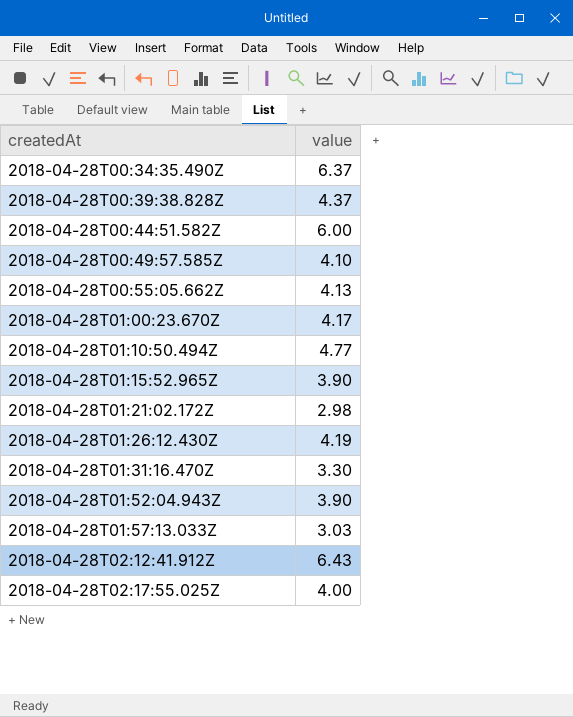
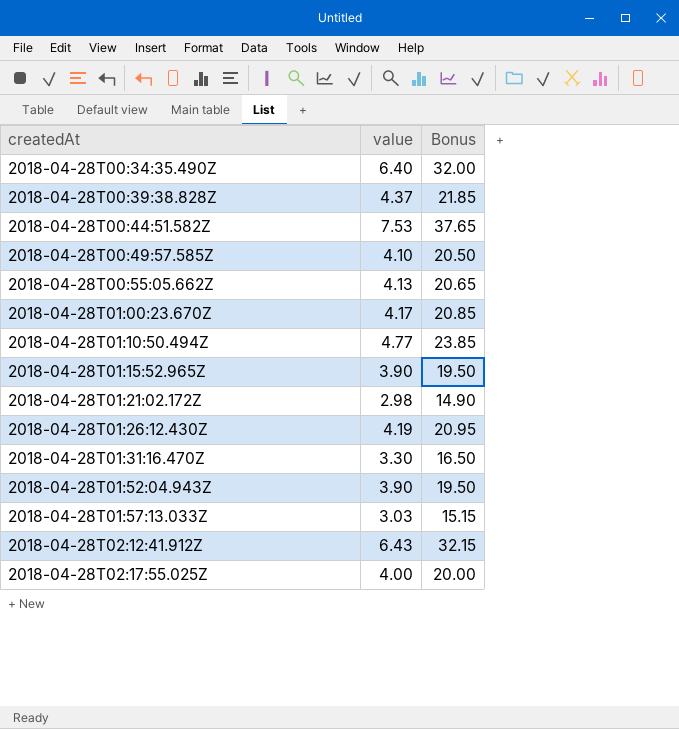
column Bonus | formula: none -> [value] * 5
2018-04-28T00:34:35.490Z | value: 6.37 -> 6.40
2018-04-28T00:44:51.582Z | value: 6.00 -> 7.53

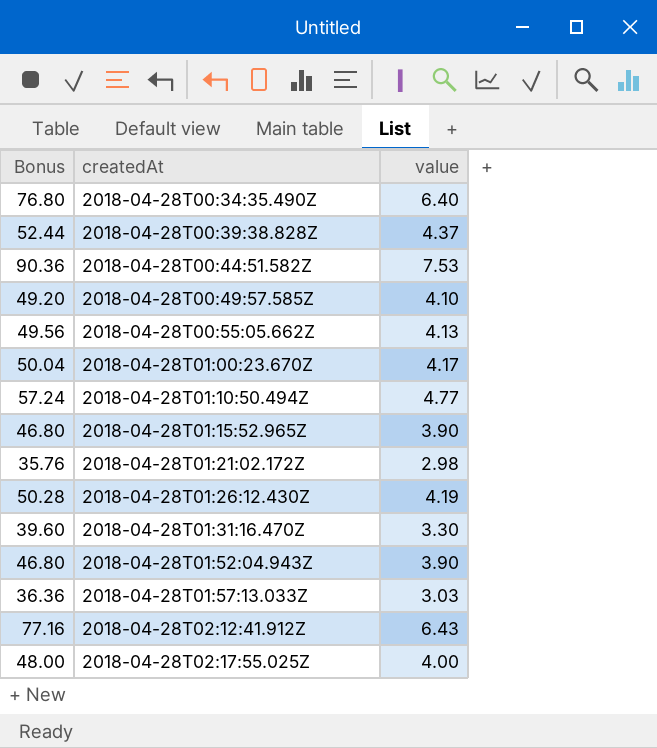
column Bonus | formula: [value] * 5 -> [value] * 12
column Bonus | position: 3 -> 1

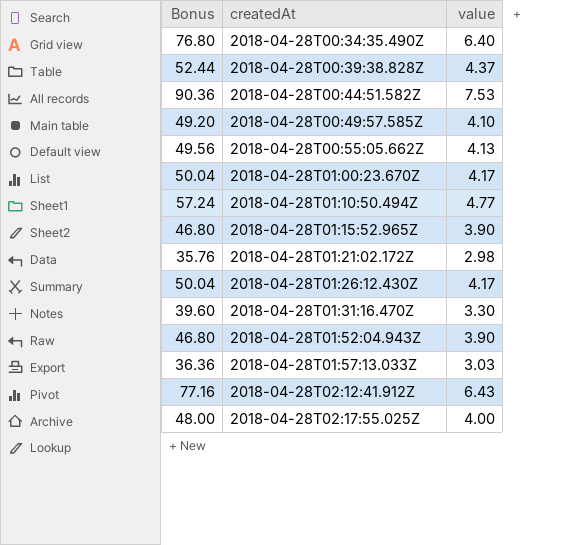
2018-04-28T01:26:12.430Z | Bonus: 50.28 -> 50.04
2018-04-28T01:26:12.430Z | value: 4.19 -> 4.17

